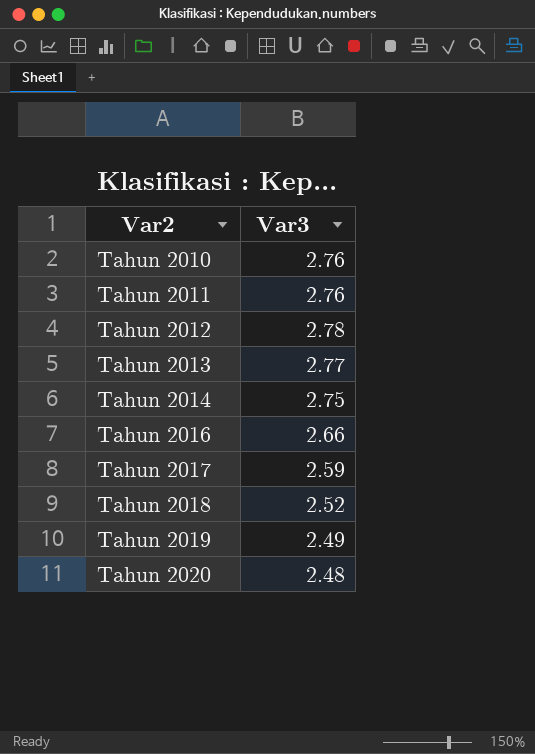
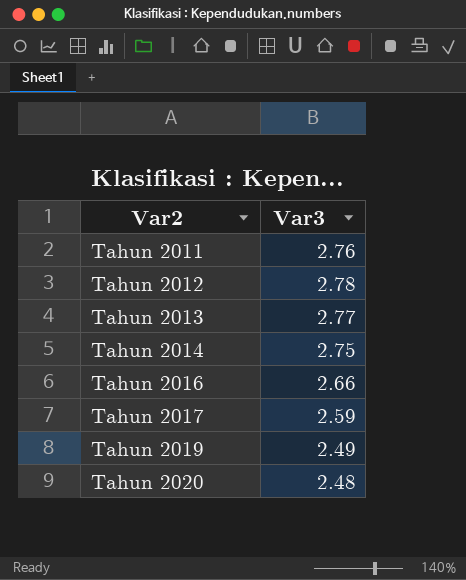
row Tahun 2010: 2.76 -> none
row Tahun 2018: 2.52 -> none

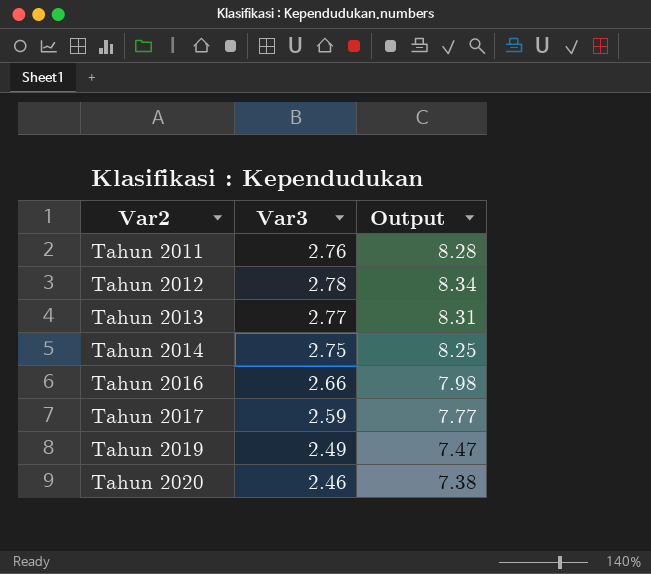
column Output | formula: none -> [Var3] * 3
Tahun 2020 | Var3: 2.48 -> 2.46

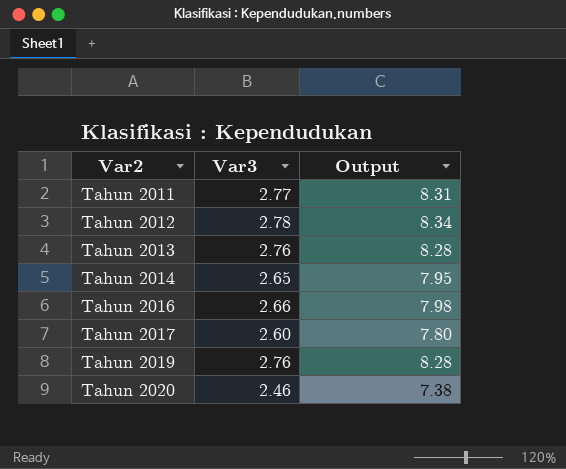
Tahun 2011 | Var3: 2.76 -> 2.77
Tahun 2011 | Output: 8.28 -> 8.31
Tahun 2013 | Var3: 2.77 -> 2.76
Tahun 2013 | Output: 8.31 -> 8.28
Tahun 2014 | Var3: 2.75 -> 2.65
Tahun 2014 | Output: 8.25 -> 7.95
Tahun 2017 | Var3: 2.59 -> 2.60
Tahun 2017 | Output: 7.77 -> 7.80
Tahun 2019 | Var3: 2.49 -> 2.76
Tahun 2019 | Output: 7.47 -> 8.28

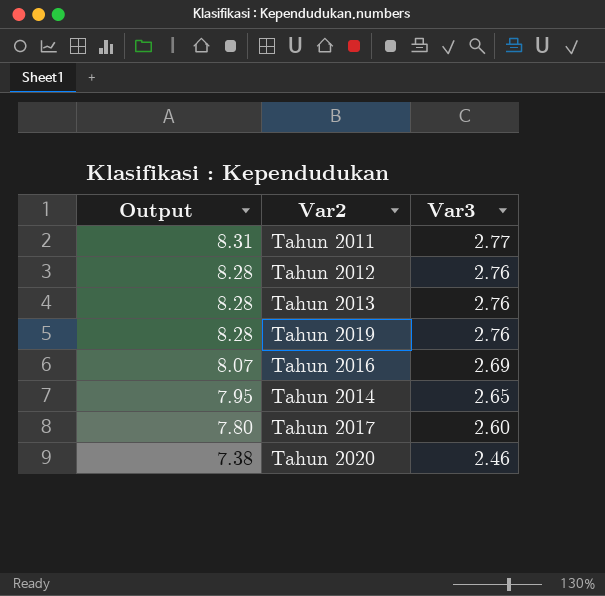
row order: Var2 ascending -> Output descending
column Output | position: 3 -> 1
Tahun 2012 | Output: 8.34 -> 8.28
Tahun 2012 | Var3: 2.78 -> 2.76
Tahun 2016 | Output: 7.98 -> 8.07
Tahun 2016 | Var3: 2.66 -> 2.69

